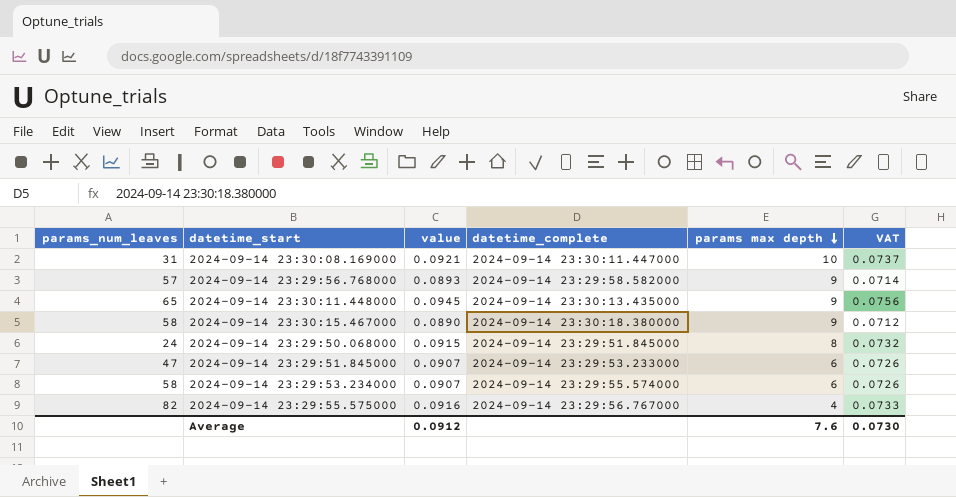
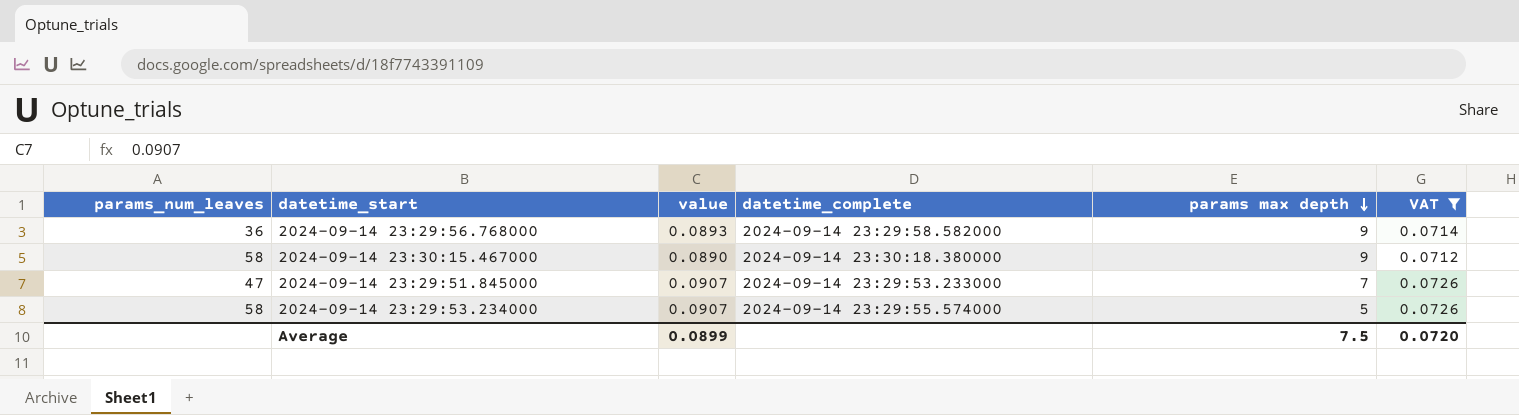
filter: none -> VAT <= 0.0726
2024-09-14 23:29:56.768000 | params_num_leaves: 57 -> 36
2024-09-14 23:29:51.845000 | params max depth: 6 -> 7
2024-09-14 23:29:53.234000 | params max depth: 6 -> 5
Average | value: 0.0912 -> 0.0899
Average | params max depth: 7.6 -> 7.5
Average | VAT: 0.0730 -> 0.0720

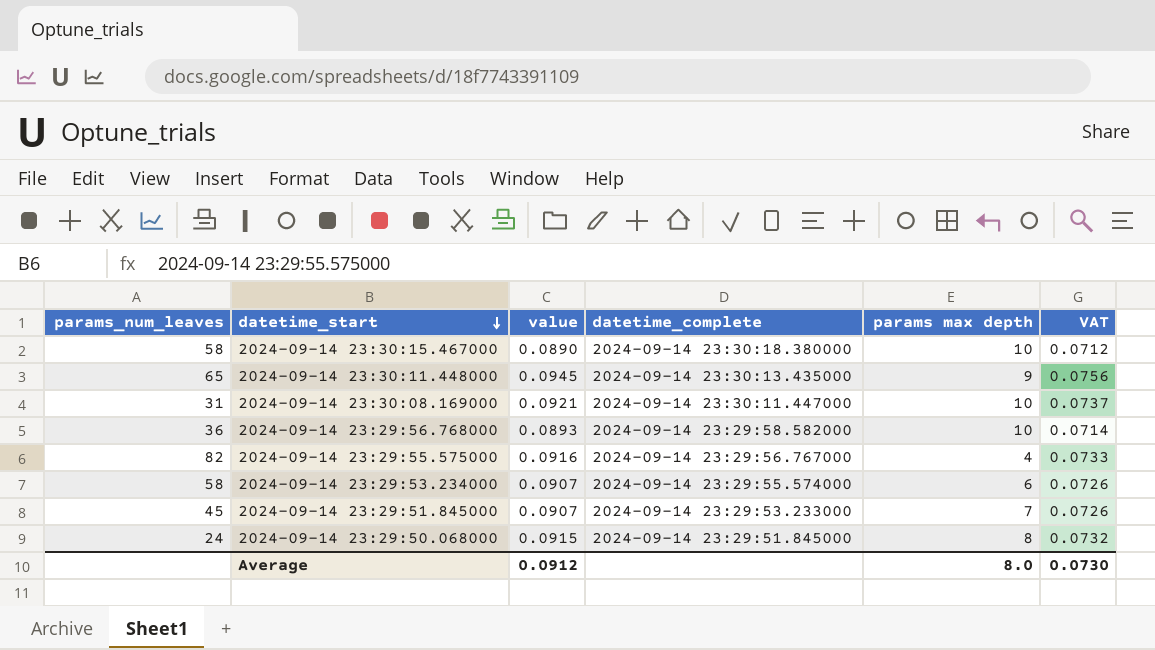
filter: VAT <= 0.0726 -> none
row order: params max depth descending -> datetime_start descending
2024-09-14 23:30:15.467000 | params max depth: 9 -> 10
2024-09-14 23:29:56.768000 | params max depth: 9 -> 10
2024-09-14 23:29:53.234000 | params max depth: 5 -> 6
2024-09-14 23:29:51.845000 | params_num_leaves: 47 -> 45
Average | value: 0.0899 -> 0.0912
Average | params max depth: 7.5 -> 8.0
Average | VAT: 0.0720 -> 0.0730

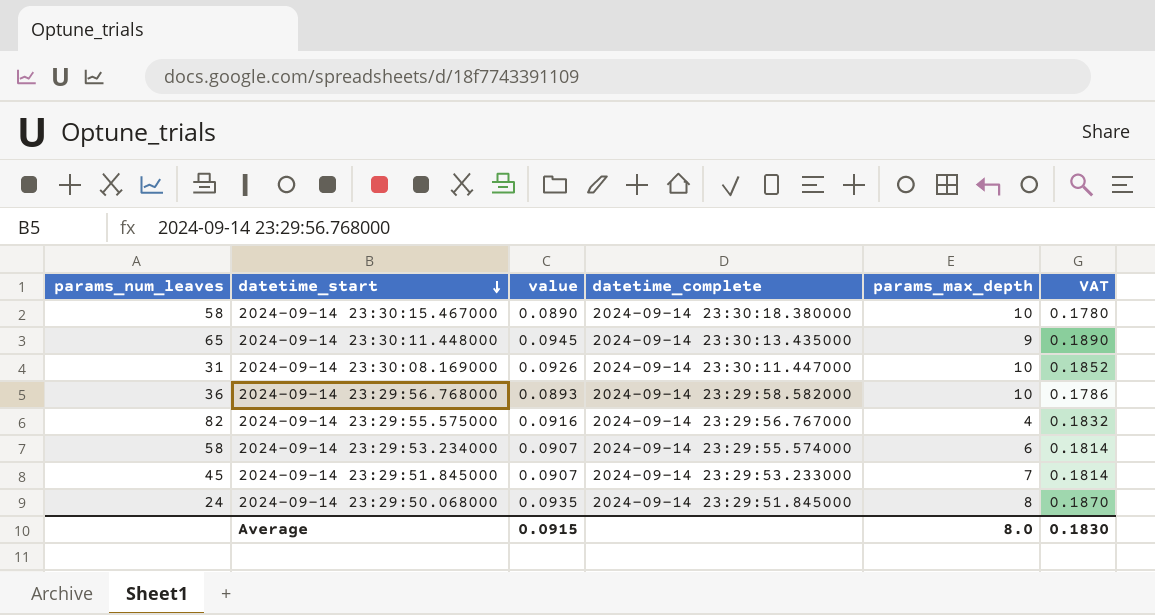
column name: params max depth -> params_max_depth
column VAT | formula: [value] * 0.8 -> [value] * 2
2024-09-14 23:30:08.169000 | value: 0.0921 -> 0.0926
2024-09-14 23:29:50.068000 | value: 0.0915 -> 0.0935
Average | value: 0.0912 -> 0.0915
Average | VAT: 0.0730 -> 0.1830

